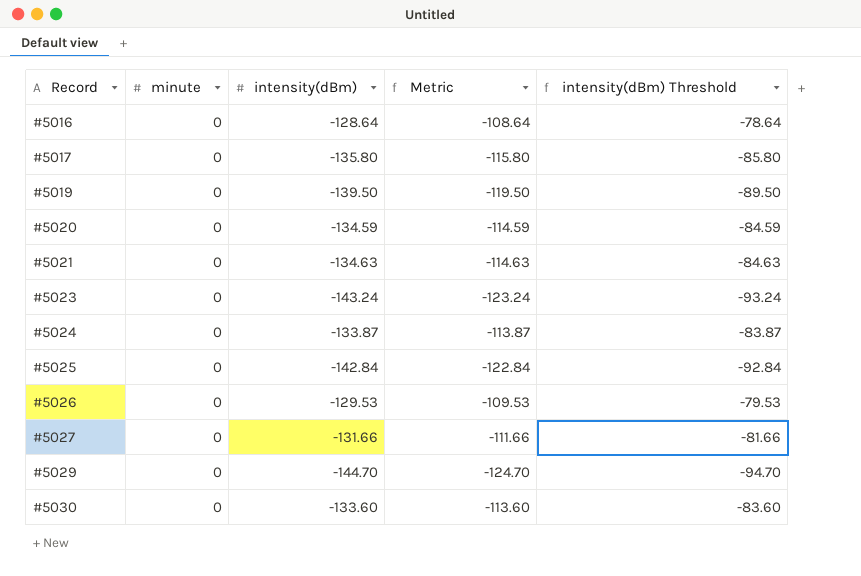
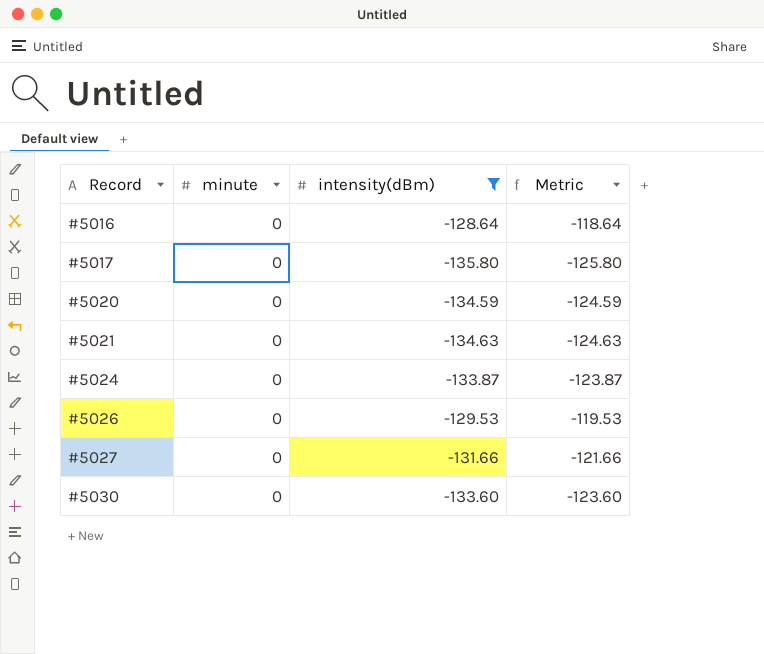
filter: none -> intensity(dBm) >= -135.80
column intensity(dBm) Threshold | formula: [intensity(dBm)] + 50 -> none
column Metric | formula: [intensity(dBm)] + 20 -> [intensity(dBm)] + 10

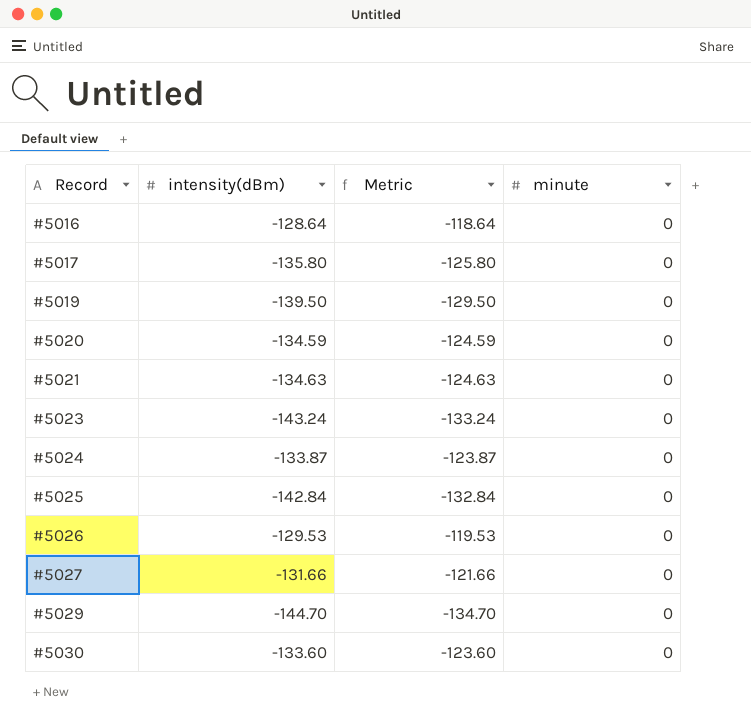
filter: intensity(dBm) >= -135.80 -> none
column minute | position: 2 -> 4

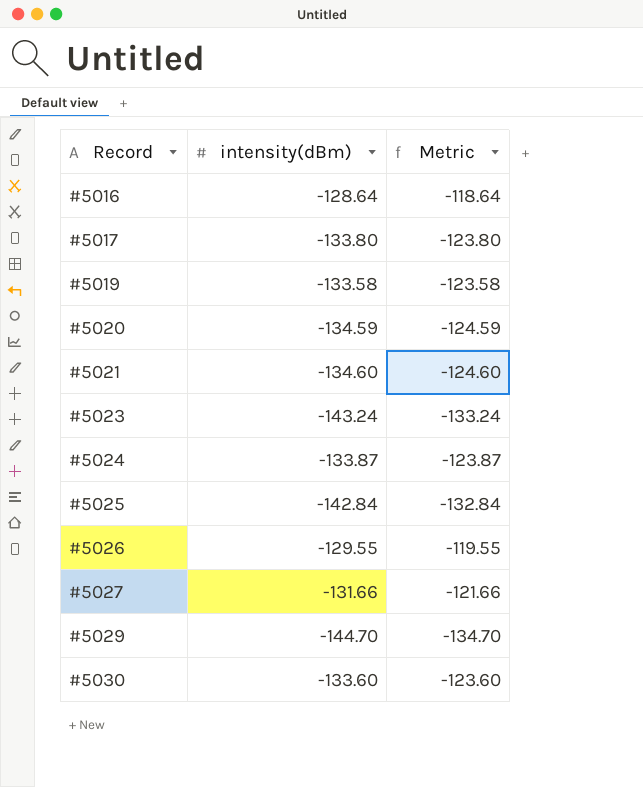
column minute | position: 4 -> none
#5017 | intensity(dBm): -135.80 -> -133.80
#5017 | Metric: -125.80 -> -123.80
#5019 | intensity(dBm): -139.50 -> -133.58
#5019 | Metric: -129.50 -> -123.58
#5021 | intensity(dBm): -134.63 -> -134.60
#5021 | Metric: -124.63 -> -124.60
#5026 | intensity(dBm): -129.53 -> -129.55
#5026 | Metric: -119.53 -> -119.55

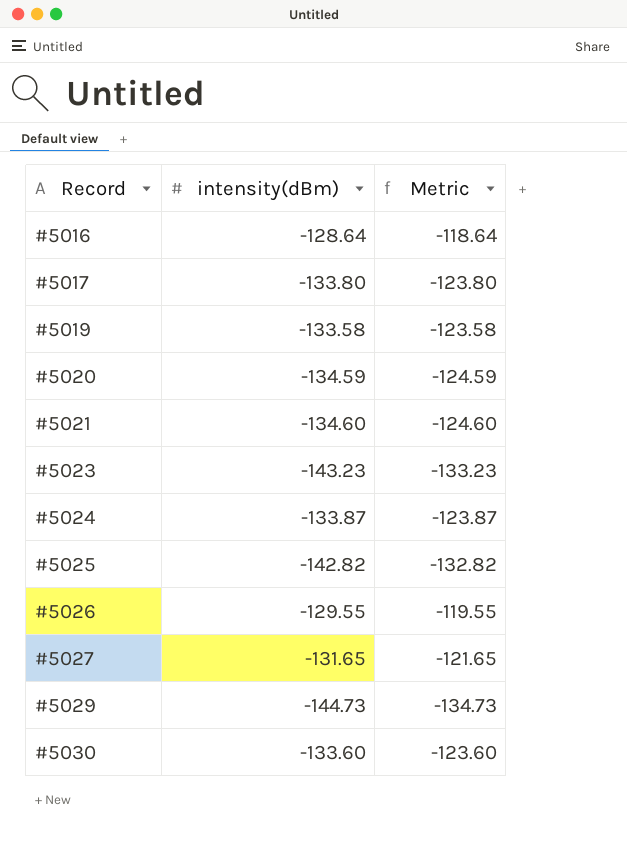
#5023 | intensity(dBm): -143.24 -> -143.23
#5023 | Metric: -133.24 -> -133.23
#5025 | intensity(dBm): -142.84 -> -142.82
#5025 | Metric: -132.84 -> -132.82
#5027 | intensity(dBm): -131.66 -> -131.65
#5027 | Metric: -121.66 -> -121.65
#5029 | intensity(dBm): -144.70 -> -144.73
#5029 | Metric: -134.70 -> -134.73

